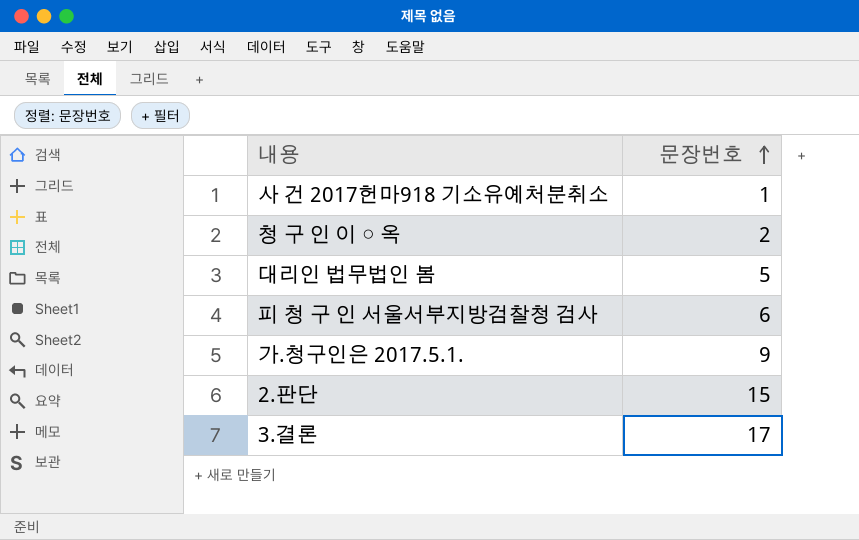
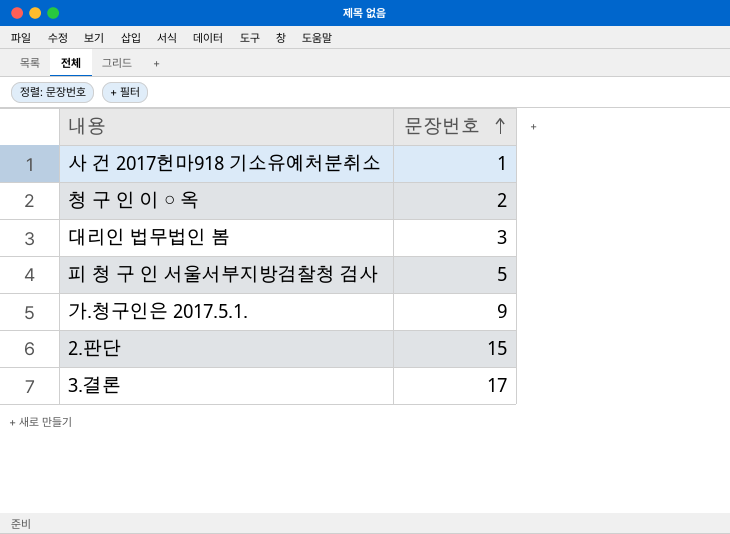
대리인 법무법인 봄 | 문장번호: 5 -> 3
피 청 구 인 서울서부지방검찰청 검사 | 문장번호: 6 -> 5

